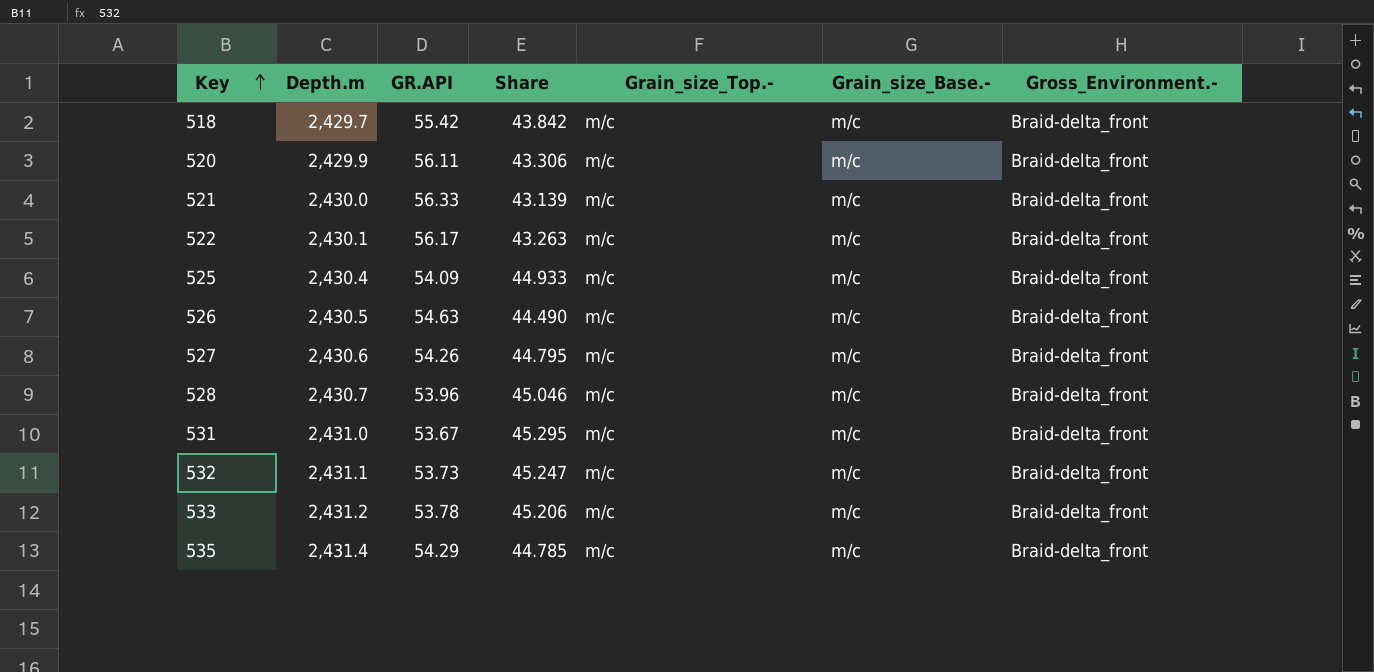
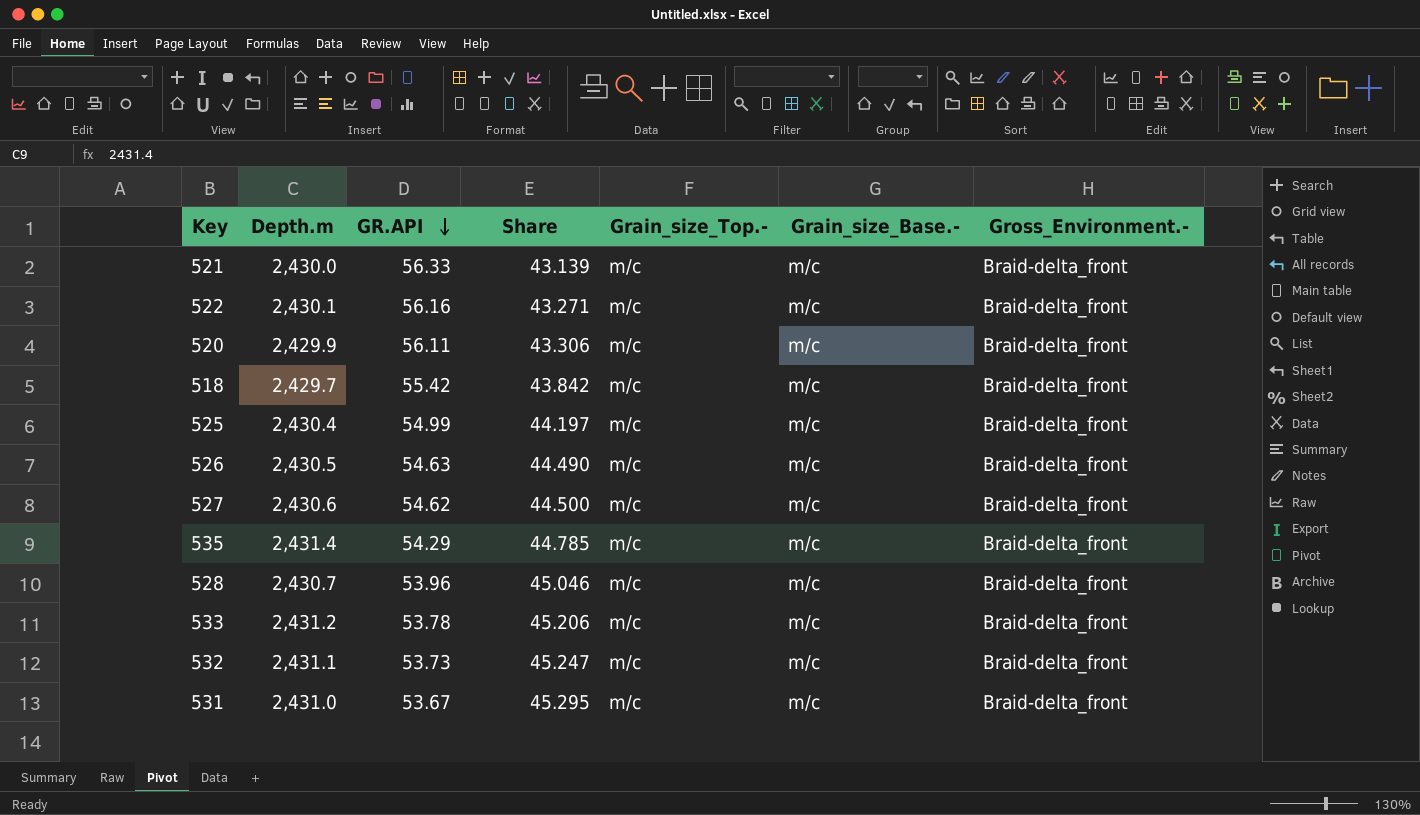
row order: Key ascending -> GR.API descending
522 | GR.API: 56.17 -> 56.16
522 | Share: 43.263 -> 43.271
525 | GR.API: 54.09 -> 54.99
525 | Share: 44.933 -> 44.197
527 | GR.API: 54.26 -> 54.62
527 | Share: 44.795 -> 44.500

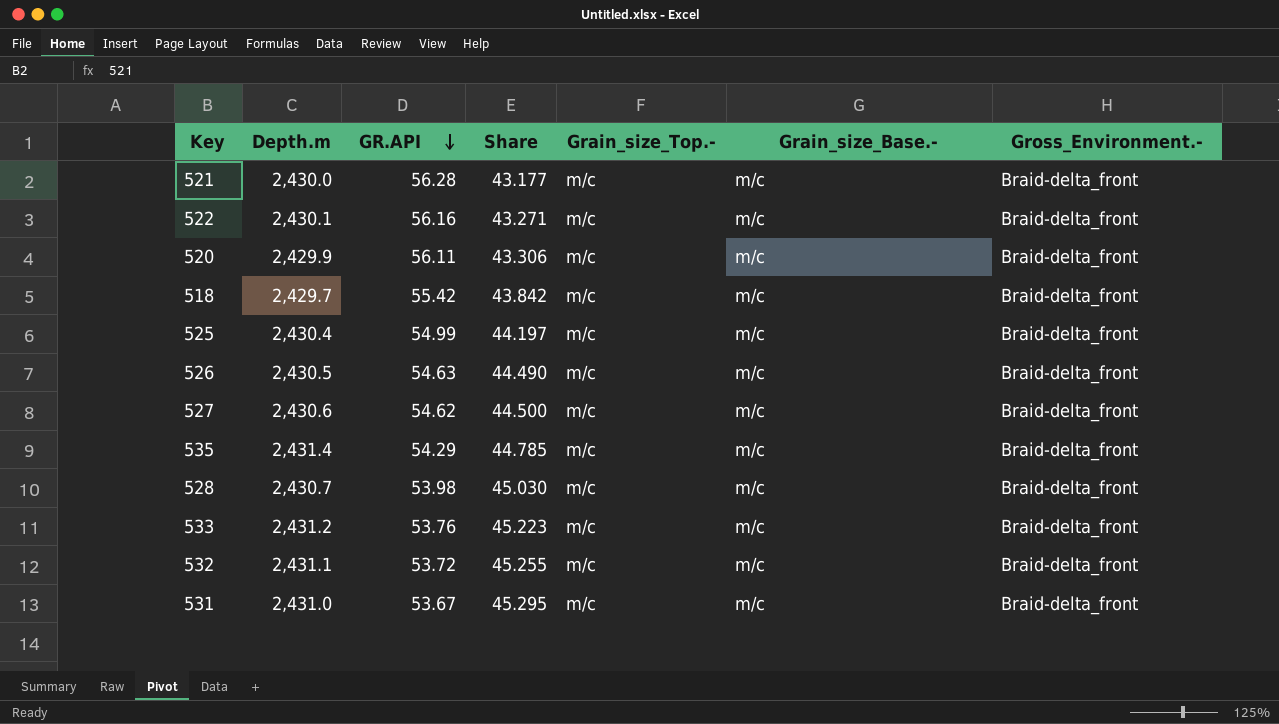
521 | GR.API: 56.33 -> 56.28
521 | Share: 43.139 -> 43.177
528 | GR.API: 53.96 -> 53.98
528 | Share: 45.046 -> 45.030
533 | GR.API: 53.78 -> 53.76
533 | Share: 45.206 -> 45.223
532 | GR.API: 53.73 -> 53.72
532 | Share: 45.247 -> 45.255

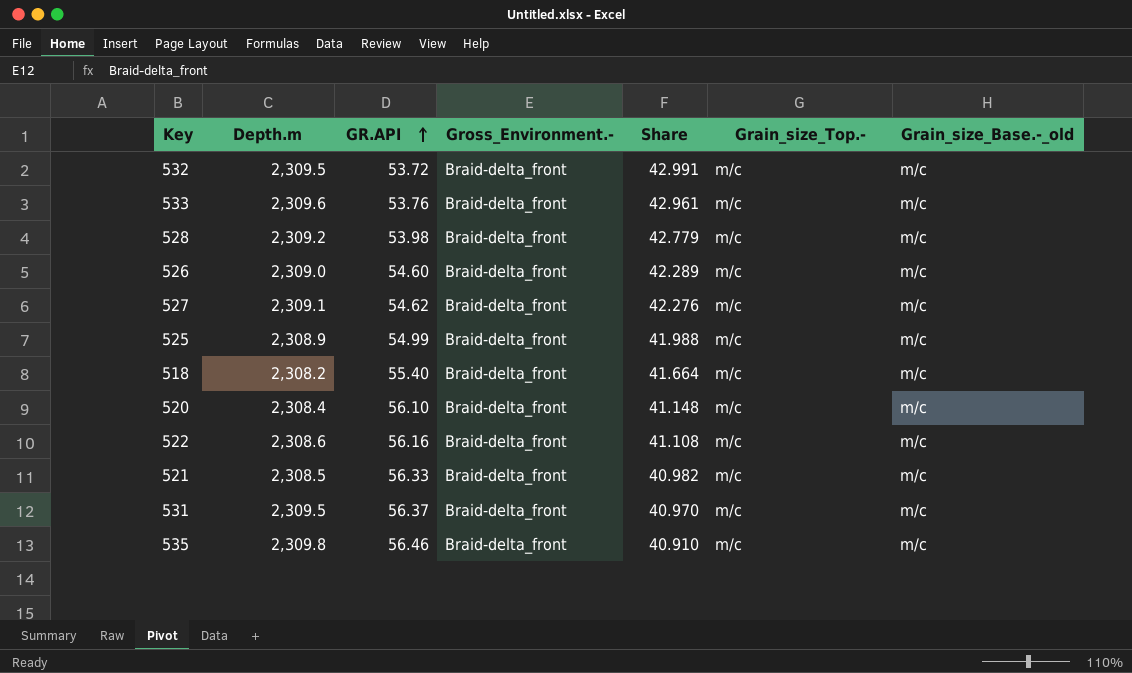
row order: GR.API descending -> GR.API ascending
column Gross_Environment.- | position: 7 -> 4
column name: Grain_size_Base.- -> Grain_size_Base.-_old
532 | Depth.m: 2,431.1 -> 2,309.5
532 | Share: 45.255 -> 42.991
533 | Depth.m: 2,431.2 -> 2,309.6
533 | Share: 45.223 -> 42.961
528 | Depth.m: 2,430.7 -> 2,309.2
528 | Share: 45.030 -> 42.779
526 | Depth.m: 2,430.5 -> 2,309.0
526 | GR.API: 54.63 -> 54.60
526 | Share: 44.490 -> 42.289
527 | Depth.m: 2,430.6 -> 2,309.1
527 | Share: 44.500 -> 42.276
525 | Depth.m: 2,430.4 -> 2,308.9
525 | Share: 44.197 -> 41.988
518 | Depth.m: 2,429.7 -> 2,308.2
518 | GR.API: 55.42 -> 55.40
518 | Share: 43.842 -> 41.664
520 | Depth.m: 2,429.9 -> 2,308.4
520 | GR.API: 56.11 -> 56.10
520 | Share: 43.306 -> 41.148
522 | Depth.m: 2,430.1 -> 2,308.6
522 | Share: 43.271 -> 41.108
521 | Depth.m: 2,430.0 -> 2,308.5
521 | GR.API: 56.28 -> 56.33
521 | Share: 43.177 -> 40.982
531 | Depth.m: 2,431.0 -> 2,309.5
531 | GR.API: 53.67 -> 56.37
531 | Share: 45.295 -> 40.970
535 | Depth.m: 2,431.4 -> 2,309.8
535 | GR.API: 54.29 -> 56.46
535 | Share: 44.785 -> 40.910

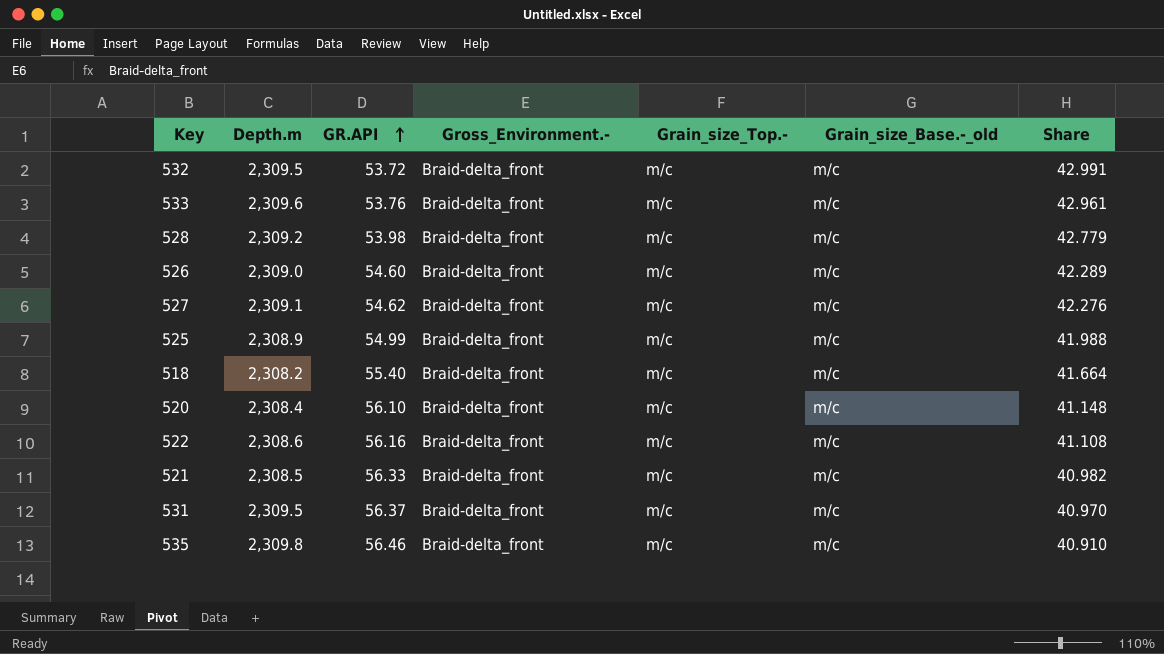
column Share | position: 5 -> 7

